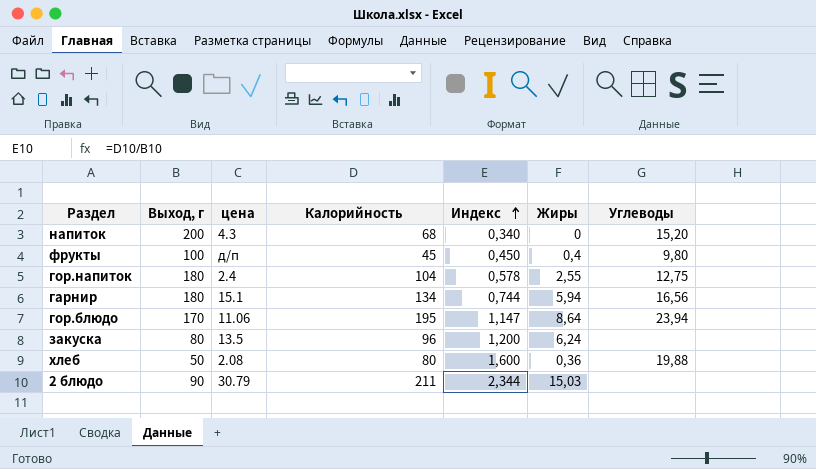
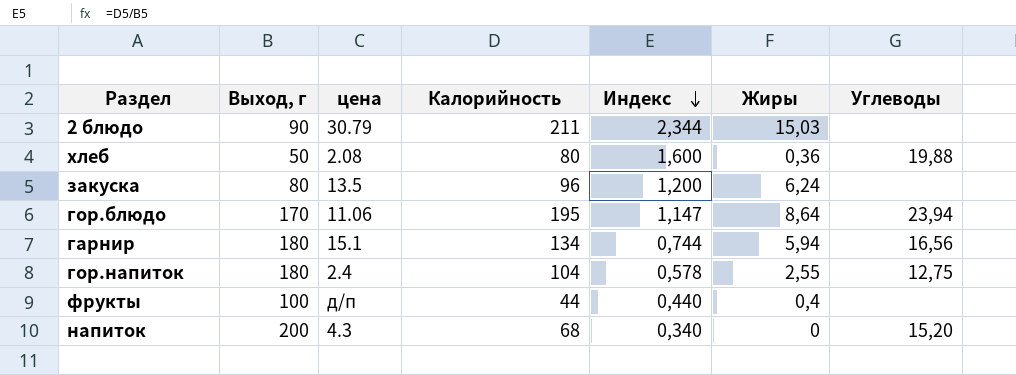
row order: Индекс ascending -> Индекс descending
фрукты | Калорийность: 45 -> 44
фрукты | Индекс: 0,450 -> 0,440
фрукты | Углеводы: 9,80 -> none

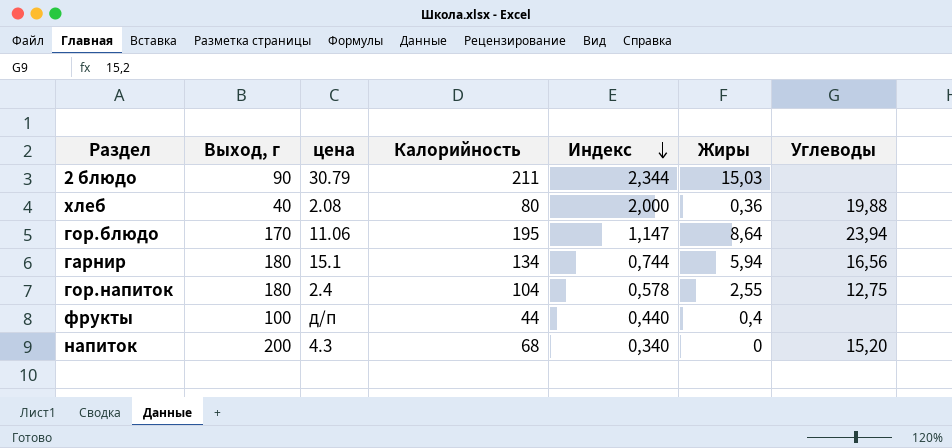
row закуска: 80 | 13.5 | 96 | 1,200 | 6,24 | none -> none
хлеб | Выход, г: 50 -> 40
хлеб | Индекс: 1,600 -> 2,000

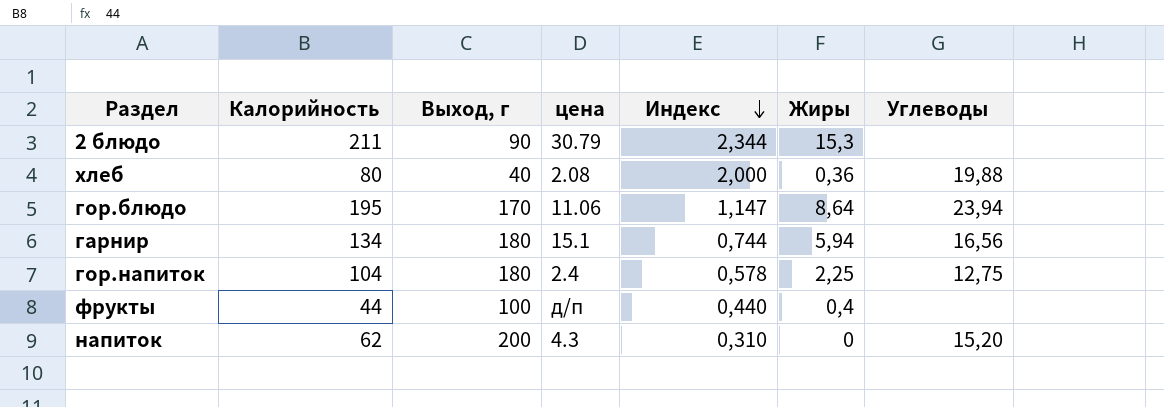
column Калорийность | position: 4 -> 2
2 блюдо | Жиры: 15,03 -> 15,3
гор.напиток | Жиры: 2,55 -> 2,25
напиток | Калорийность: 68 -> 62
напиток | Индекс: 0,340 -> 0,310

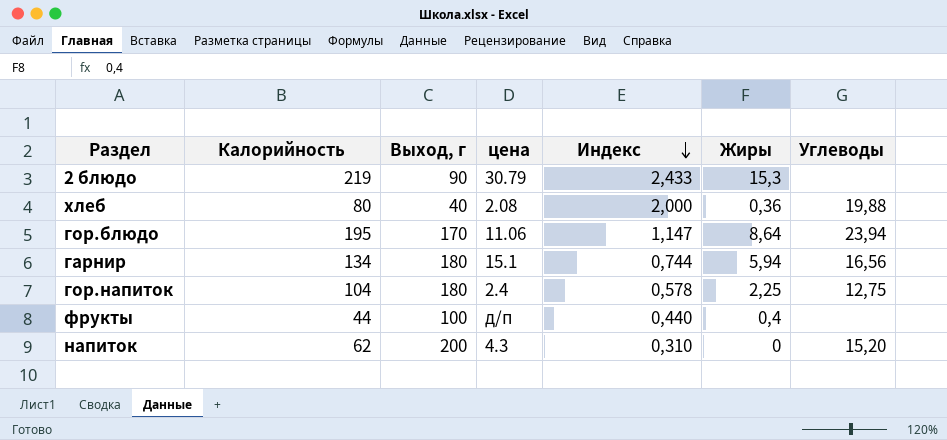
2 блюдо | Калорийность: 211 -> 219
2 блюдо | Индекс: 2,344 -> 2,433

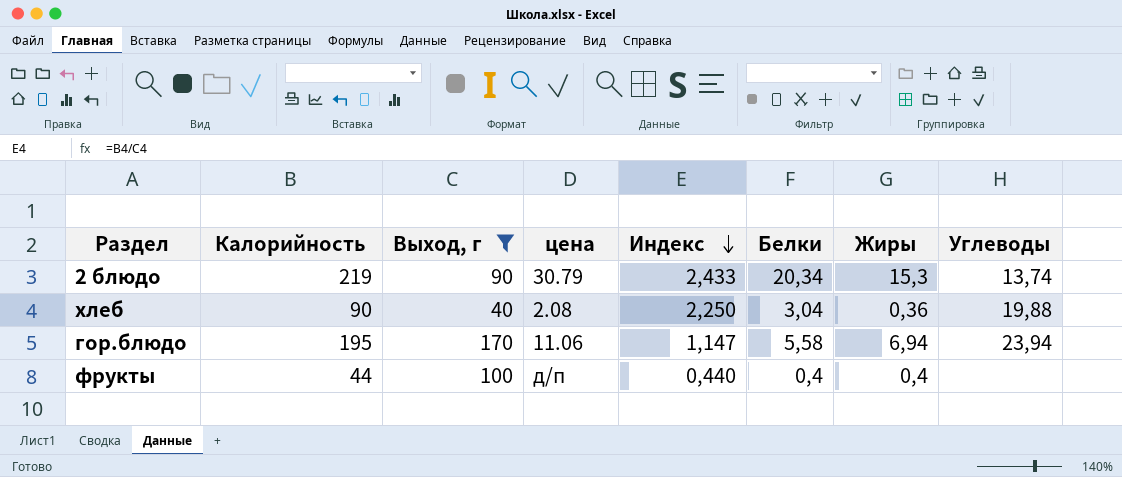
filter: none -> Выход, г <= 170
column Белки | position: none -> 6
2 блюдо | Углеводы: none -> 13,74
хлеб | Калорийность: 80 -> 90
хлеб | Индекс: 2,000 -> 2,250
гор.блюдо | Жиры: 8,64 -> 6,94

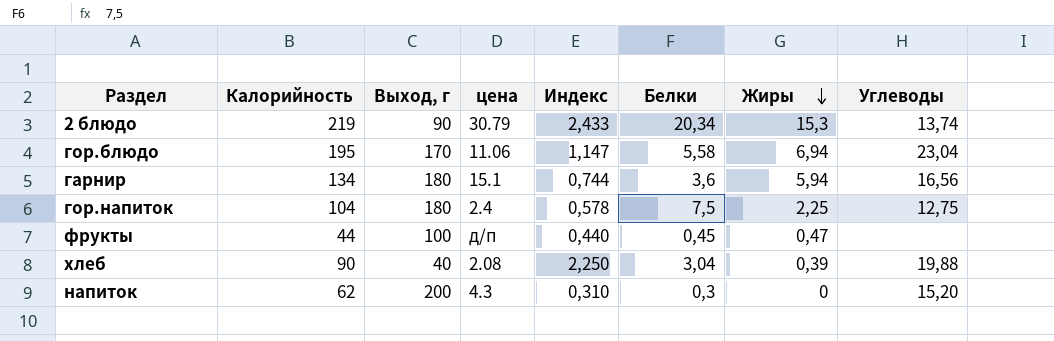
filter: Выход, г <= 170 -> none
row order: Индекс descending -> Жиры descending
гор.блюдо | Углеводы: 23,94 -> 23,04
фрукты | Белки: 0,4 -> 0,45
фрукты | Жиры: 0,4 -> 0,47
хлеб | Жиры: 0,36 -> 0,39

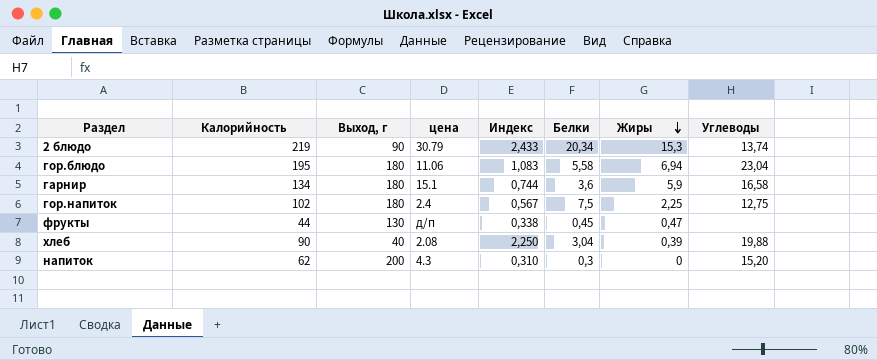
гор.блюдо | Выход, г: 170 -> 180
гор.блюдо | Индекс: 1,147 -> 1,083
гарнир | Жиры: 5,94 -> 5,9
гарнир | Углеводы: 16,56 -> 16,58
гор.напиток | Калорийность: 104 -> 102
гор.напиток | Индекс: 0,578 -> 0,567
фрукты | Выход, г: 100 -> 130
фрукты | Индекс: 0,440 -> 0,338

